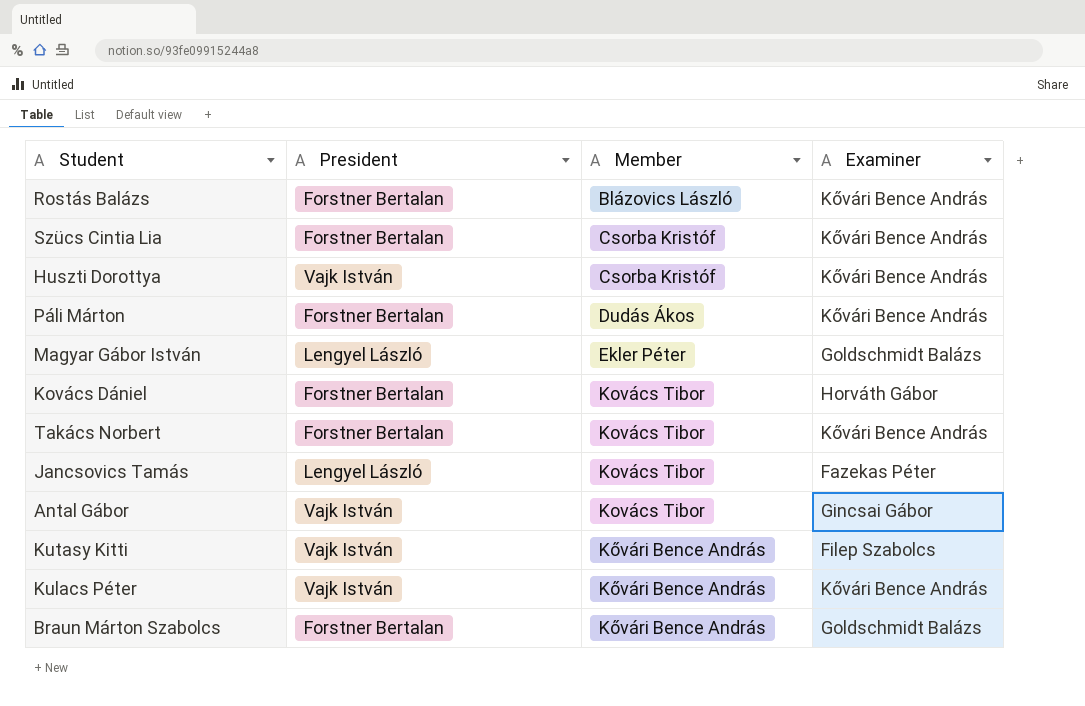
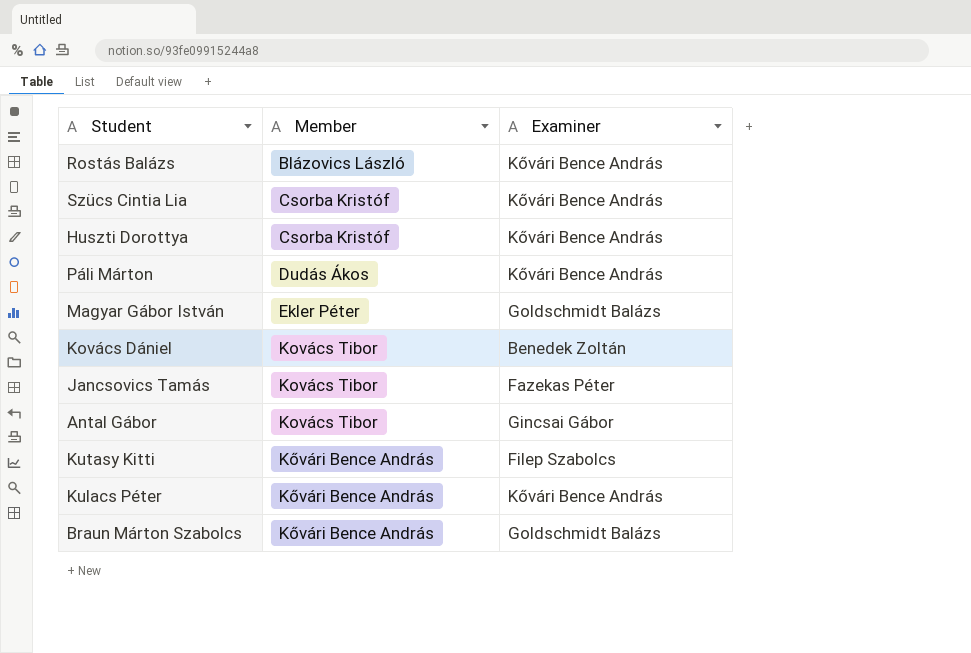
column President | position: 2 -> none
row Takács Norbert: Forstner Bertalan | Kovács Tibor | Kővári Bence András -> none
Kovács Dániel | Examiner: Horváth Gábor -> Benedek Zoltán

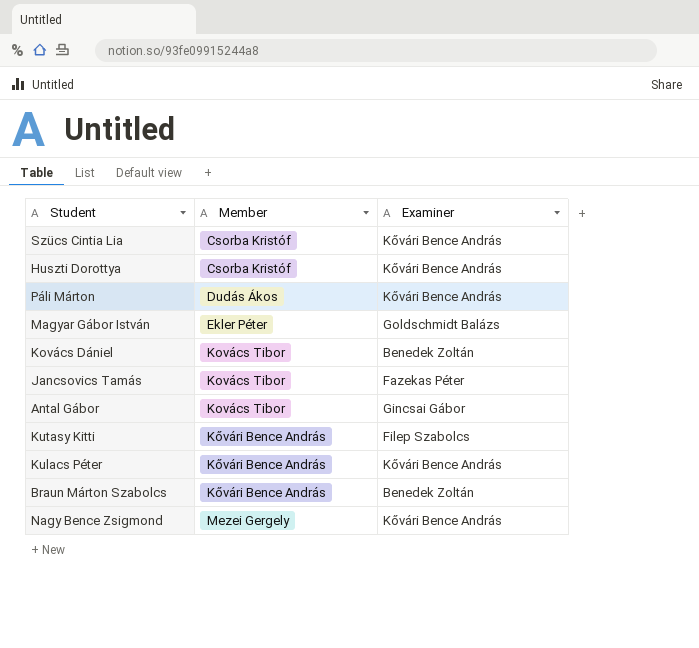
row Rostás Balázs: Blázovics László | Kővári Bence András -> none
Braun Márton Szabolcs | Examiner: Goldschmidt Balázs -> Benedek Zoltán
row Nagy Bence Zsigmond: none -> Mezei Gergely | Kővári Bence András

